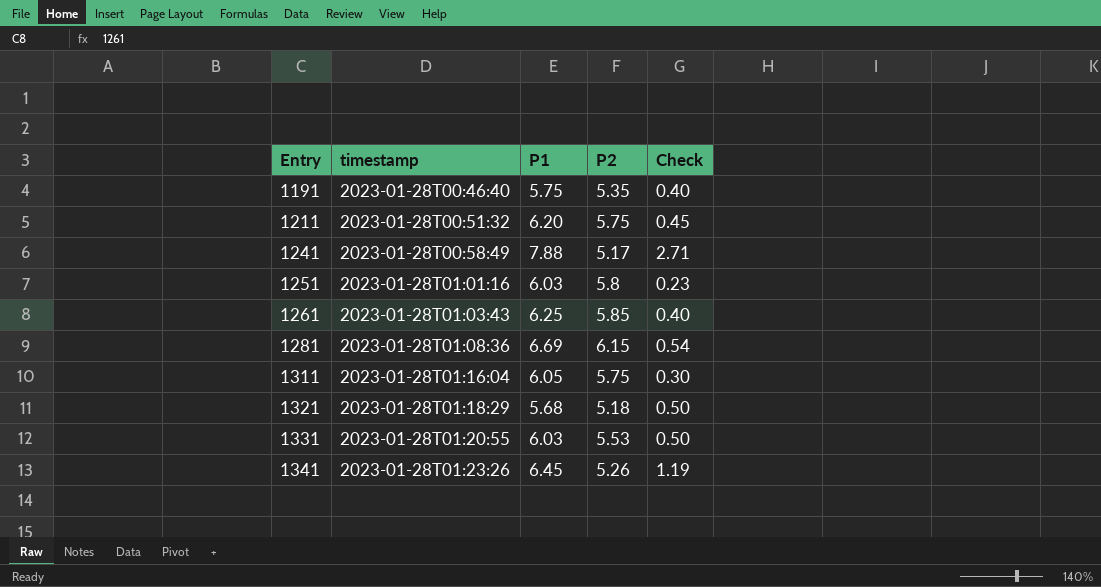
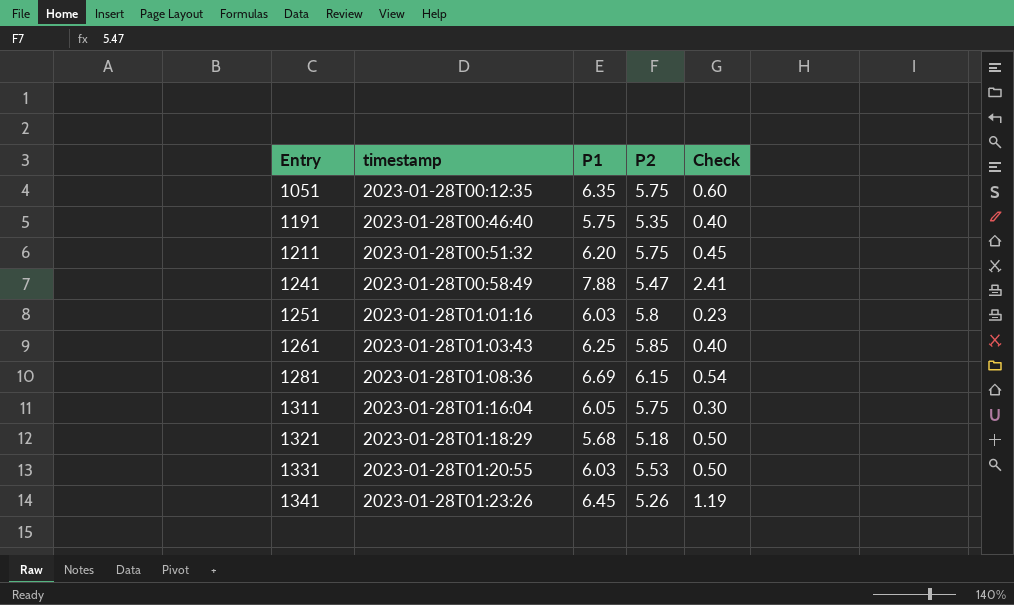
row 1051: none -> 2023-01-28T00:12:35 | 6.35 | 5.75 | 0.60
1241 | P2: 5.17 -> 5.47
1241 | Check: 2.71 -> 2.41

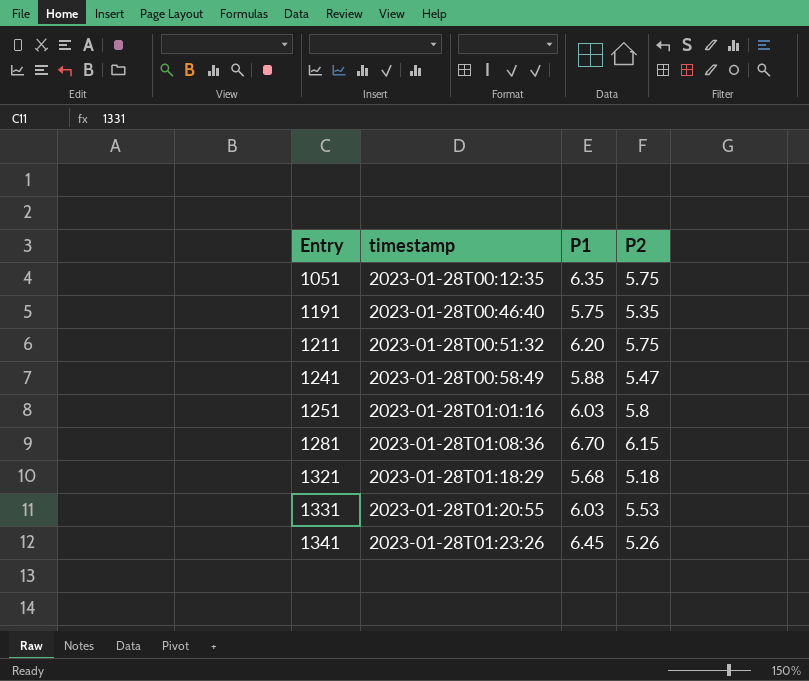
column Check | formula: [P1] - [P2] -> none
row 1261: 2023-01-28T01:03:43 | 6.25 | 5.85 | 0.40 -> none
row 1311: 2023-01-28T01:16:04 | 6.05 | 5.75 | 0.30 -> none
1241 | P1: 7.88 -> 5.88
1281 | P1: 6.69 -> 6.70

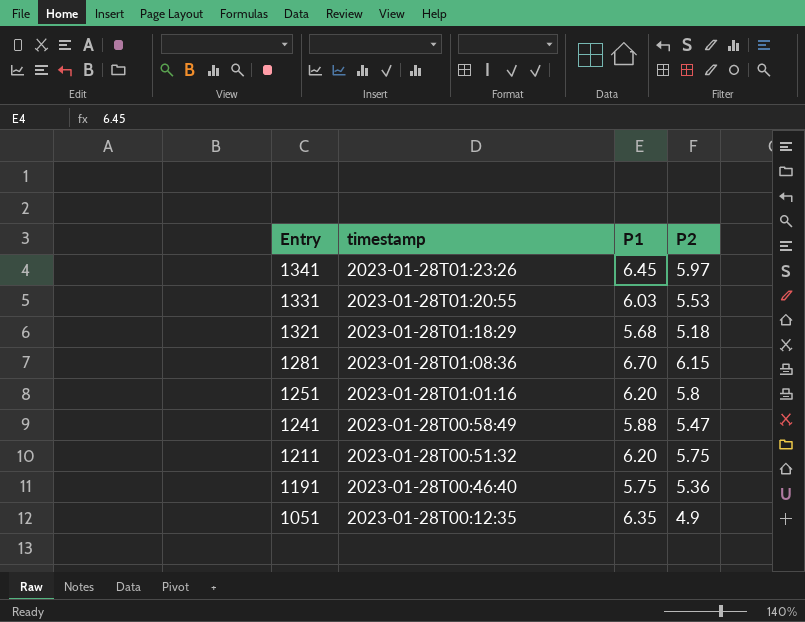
row order: Entry ascending -> Entry descending
1341 | P2: 5.26 -> 5.97
1251 | P1: 6.03 -> 6.20
1191 | P2: 5.35 -> 5.36
1051 | P2: 5.75 -> 4.9

